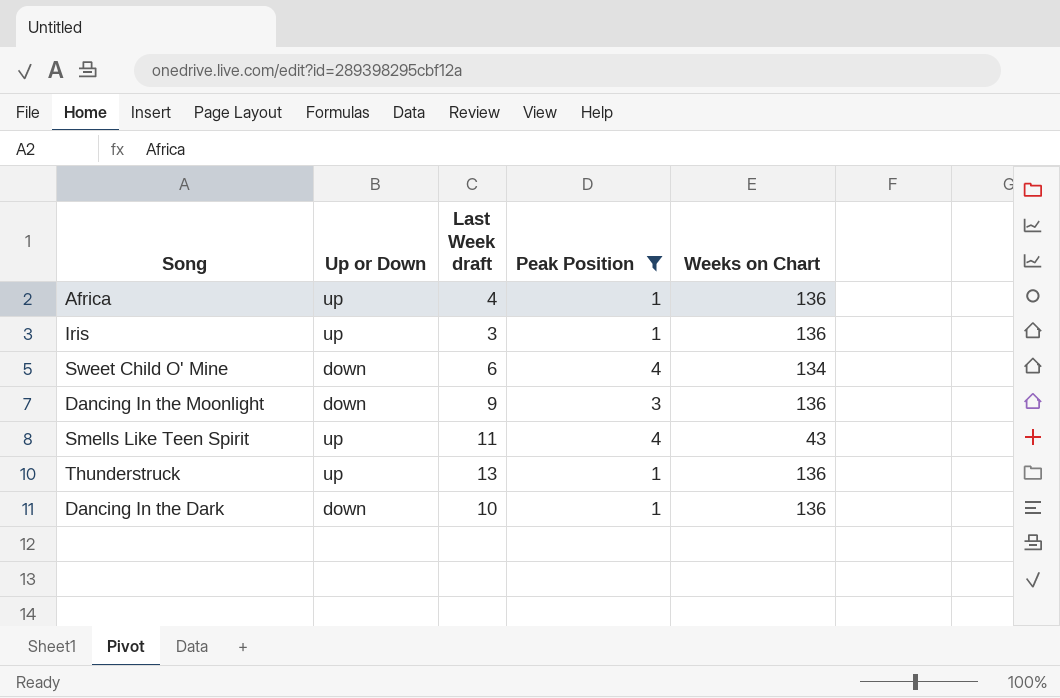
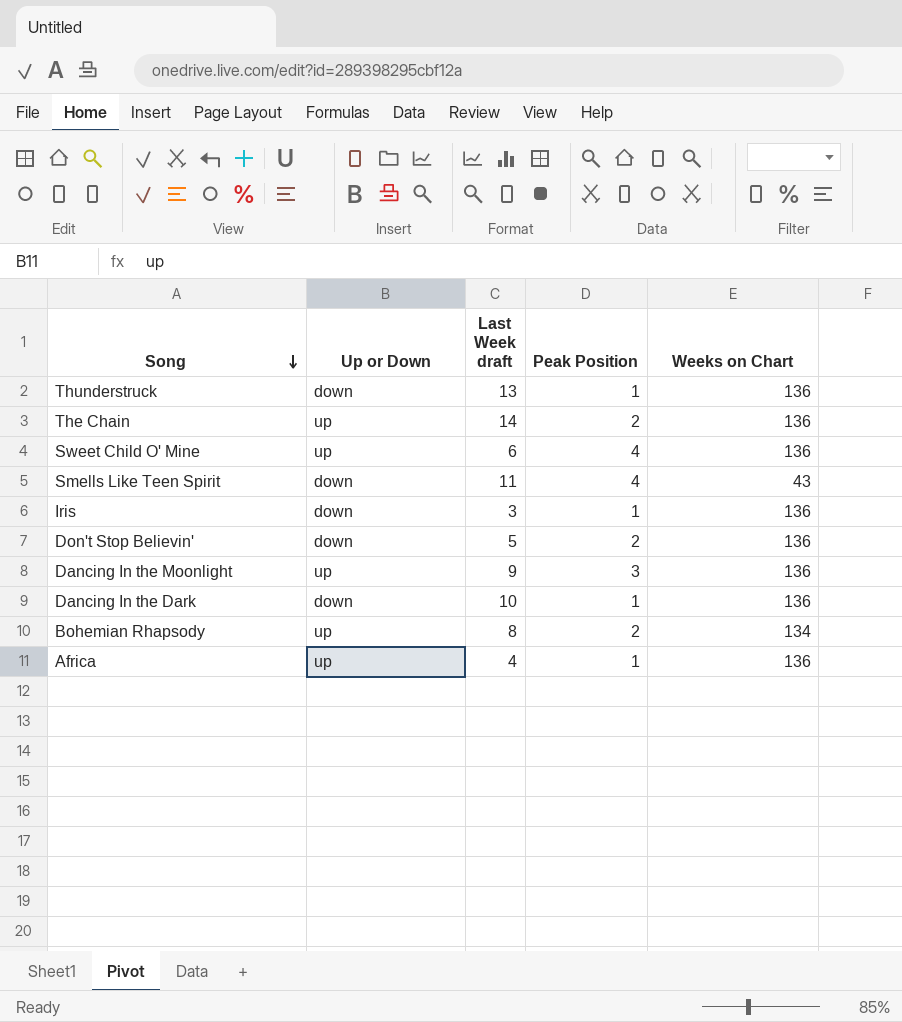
filter: Peak Position != 2 -> none
row order: none -> Song descending
Thunderstruck | Up or Down: up -> down
Sweet Child O' Mine | Up or Down: down -> up
Sweet Child O' Mine | Weeks on Chart: 134 -> 136
Smells Like Teen Spirit | Up or Down: up -> down
Iris | Up or Down: up -> down
Dancing In the Moonlight | Up or Down: down -> up

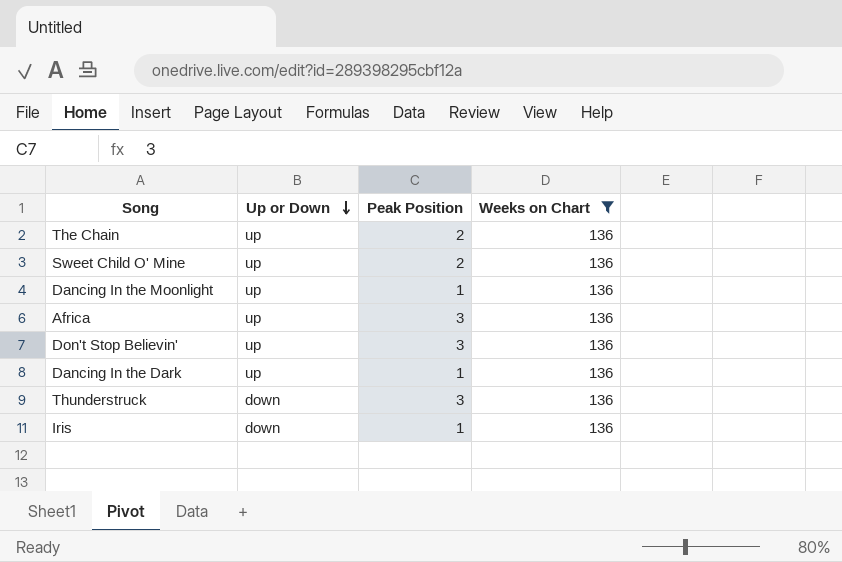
filter: none -> Weeks on Chart = 136
row order: Song descending -> Up or Down descending
column Last Week draft | position: 3 -> none
Sweet Child O' Mine | Peak Position: 4 -> 2
Dancing In the Moonlight | Peak Position: 3 -> 1
Africa | Peak Position: 1 -> 3
Don't Stop Believin' | Up or Down: down -> up
Don't Stop Believin' | Peak Position: 2 -> 3
Dancing In the Dark | Up or Down: down -> up
Thunderstruck | Peak Position: 1 -> 3

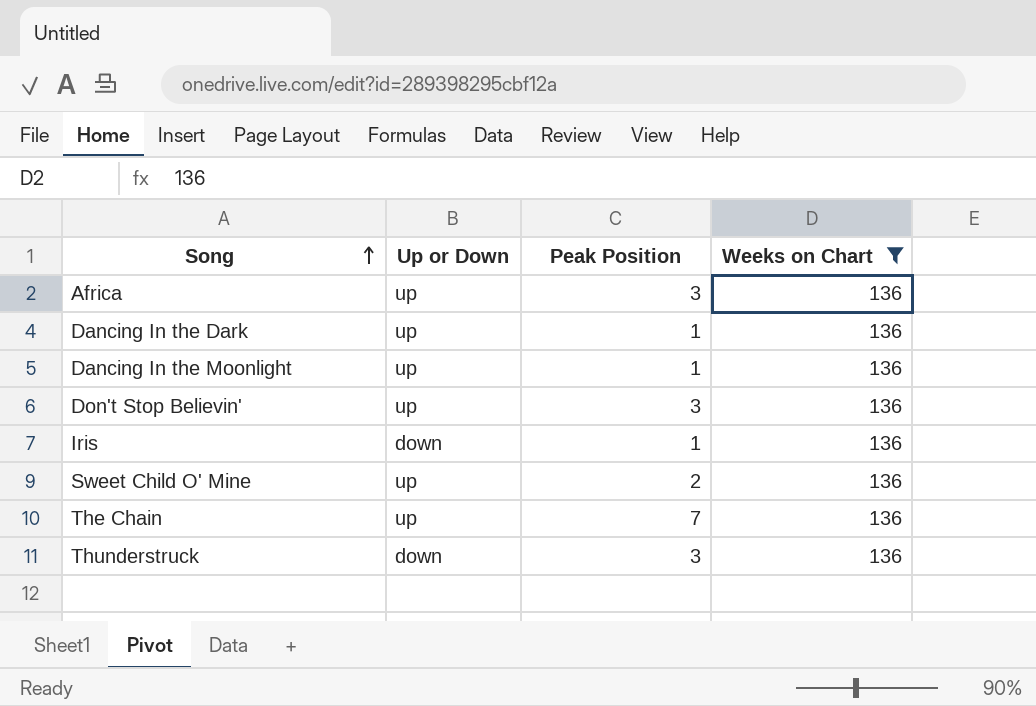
row order: Up or Down descending -> Song ascending
The Chain | Peak Position: 2 -> 7

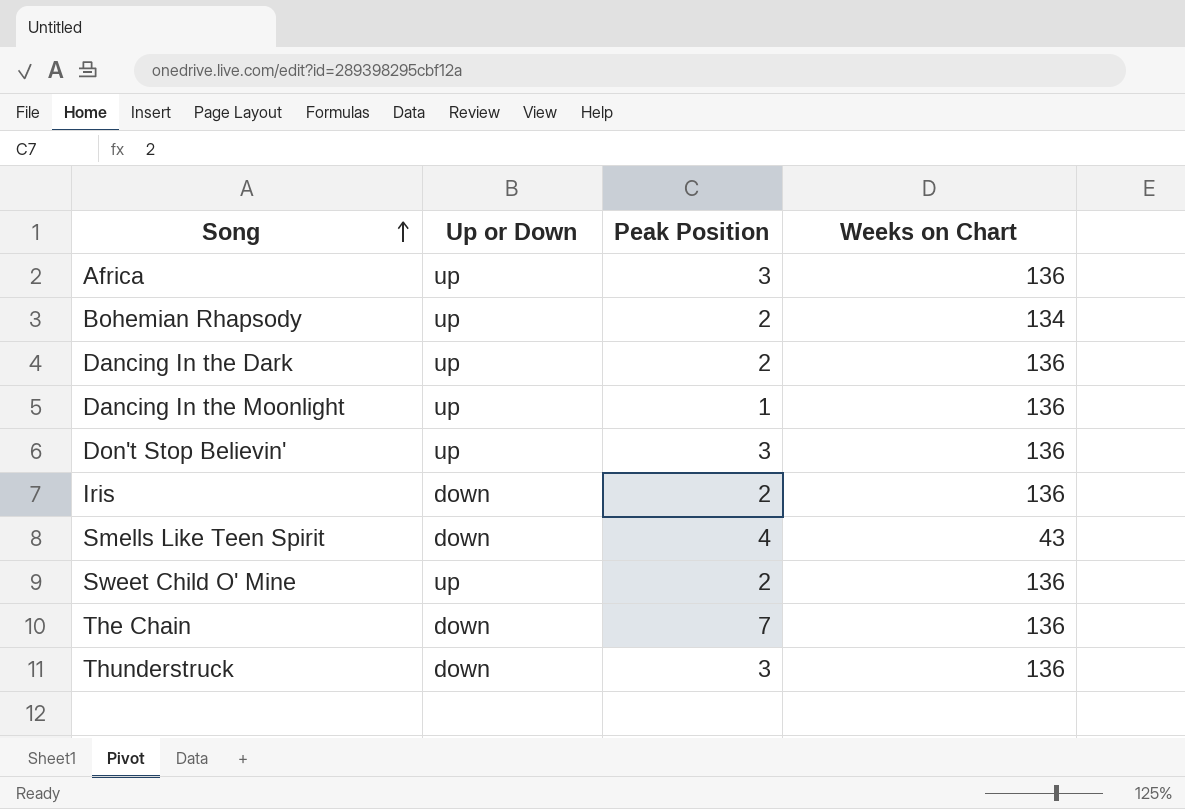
filter: Weeks on Chart = 136 -> none
Dancing In the Dark | Peak Position: 1 -> 2
Iris | Peak Position: 1 -> 2
The Chain | Up or Down: up -> down

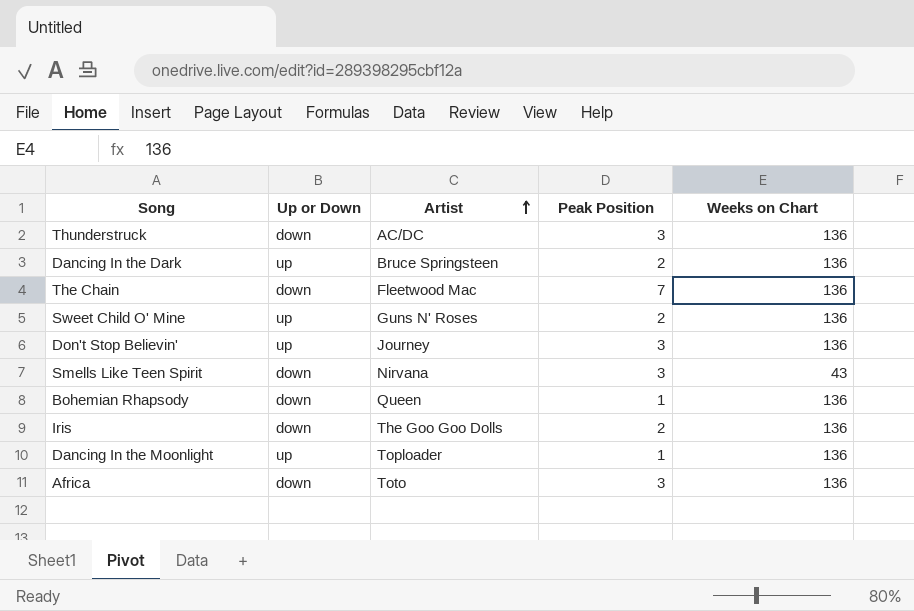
row order: Song ascending -> Artist ascending
column Artist | position: none -> 3
Smells Like Teen Spirit | Peak Position: 4 -> 3
Bohemian Rhapsody | Up or Down: up -> down
Bohemian Rhapsody | Peak Position: 2 -> 1
Bohemian Rhapsody | Weeks on Chart: 134 -> 136
Africa | Up or Down: up -> down

